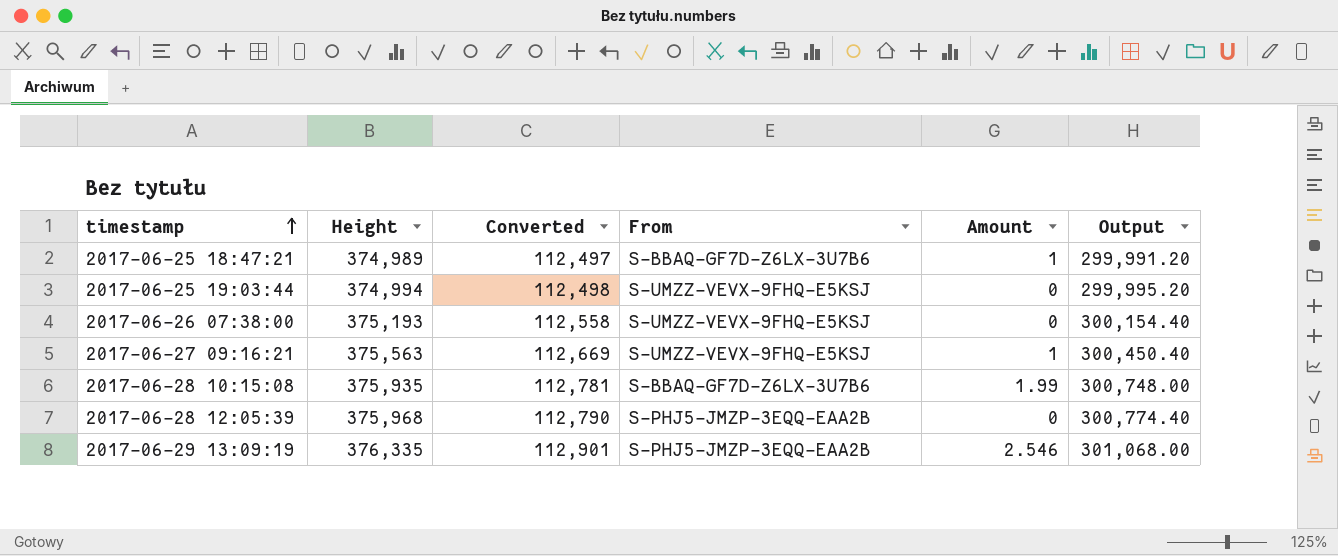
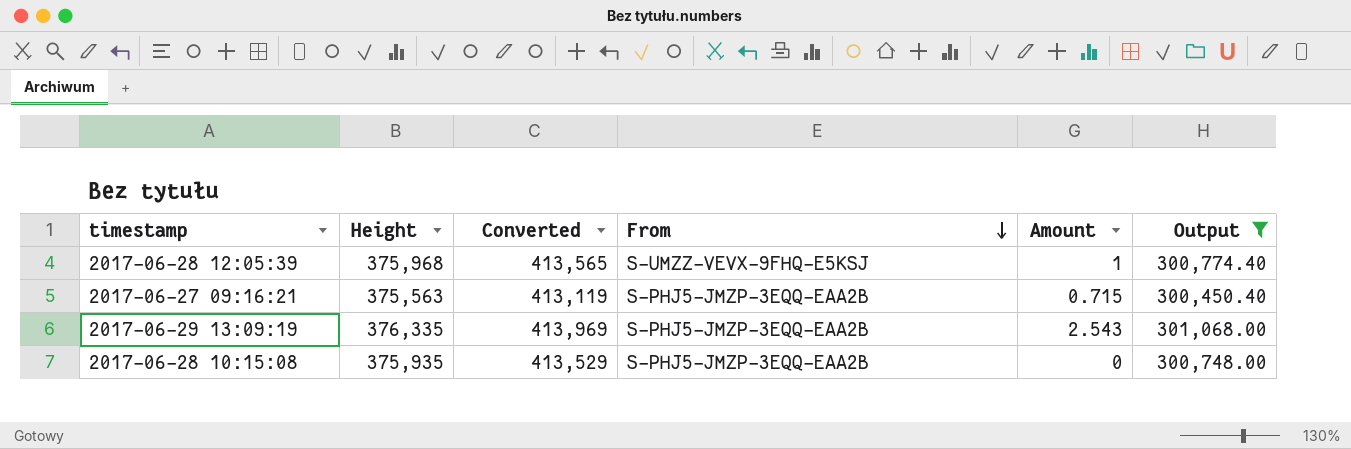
filter: none -> Output >= 300,450.40
row order: timestamp ascending -> From descending
column Converted | formula: [Height] * 0.3 -> [Height] * 1.1
2017-06-28 12:05:39 | From: S-PHJ5-JMZP-3EQQ-EAA2B -> S-UMZZ-VEVX-9FHQ-E5KSJ
2017-06-28 12:05:39 | Amount: 0 -> 1
2017-06-27 09:16:21 | From: S-UMZZ-VEVX-9FHQ-E5KSJ -> S-PHJ5-JMZP-3EQQ-EAA2B
2017-06-27 09:16:21 | Amount: 1 -> 0.715
2017-06-29 13:09:19 | Amount: 2.546 -> 2.543
2017-06-28 10:15:08 | From: S-BBAQ-GF7D-Z6LX-3U7B6 -> S-PHJ5-JMZP-3EQQ-EAA2B
2017-06-28 10:15:08 | Amount: 1.99 -> 0

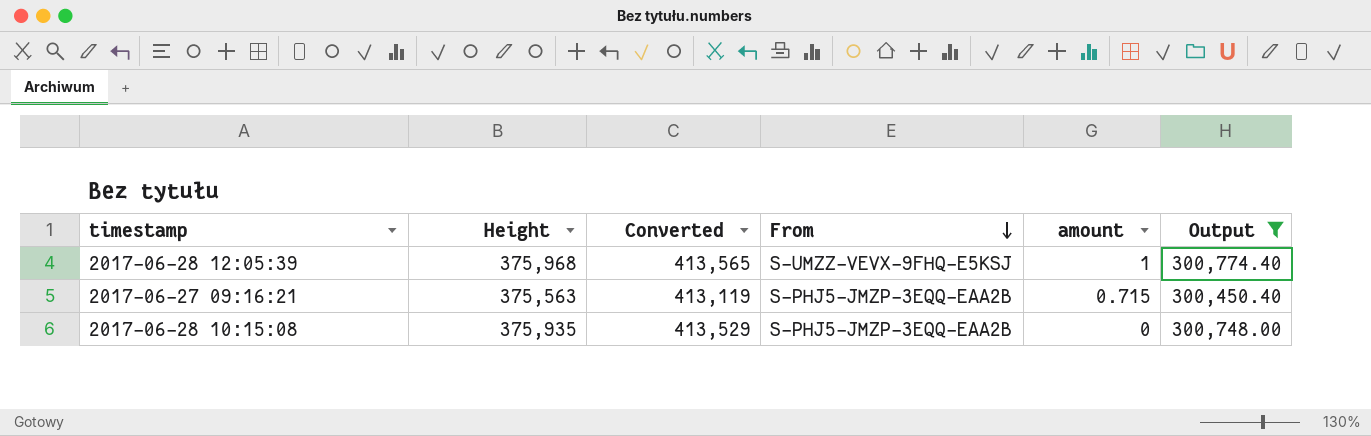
column name: Amount -> amount
row 2017-06-29 13:09:19: 376,335 | 413,969 | S-PHJ5-JMZP-3EQQ-EAA2B | 2.543 | 301,068.00 -> none

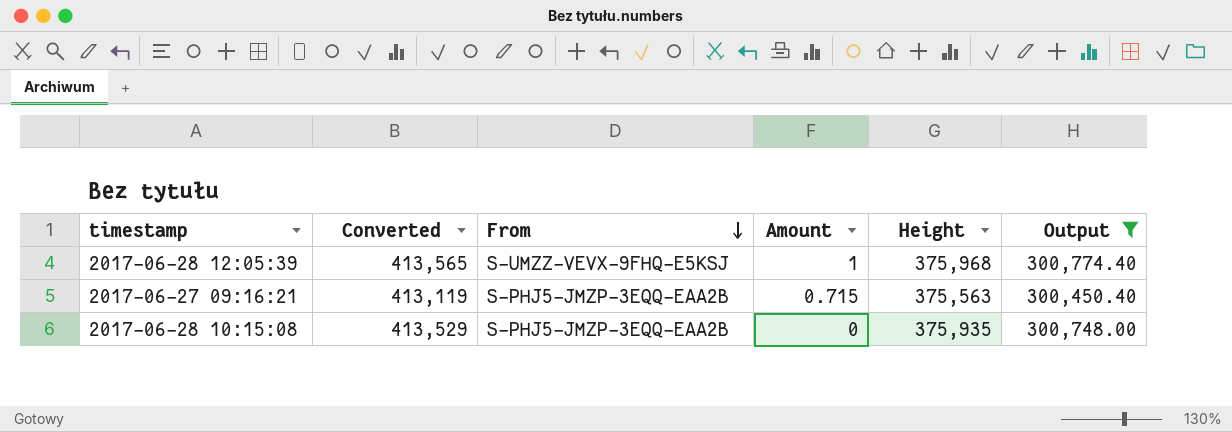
column name: amount -> Amount
column Height | position: 2 -> 5

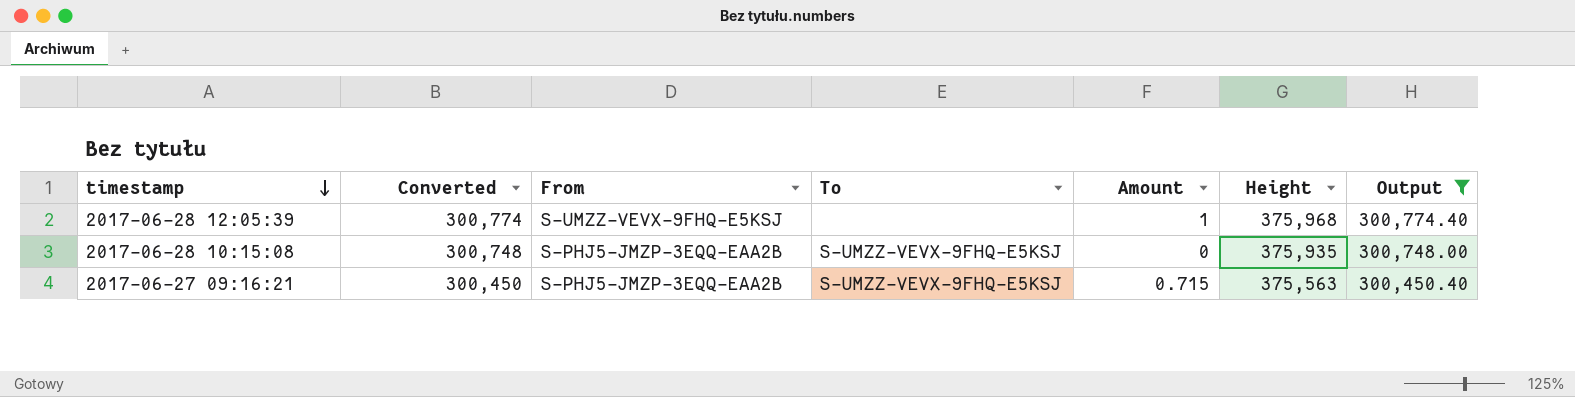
row order: From descending -> timestamp descending
column Converted | formula: [Height] * 1.1 -> [Height] * 0.8
column To | position: none -> 4

